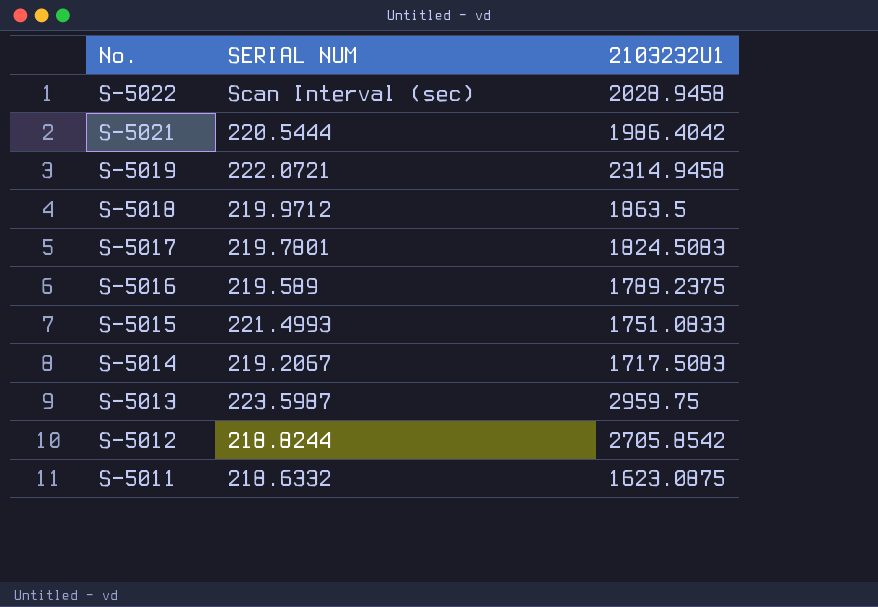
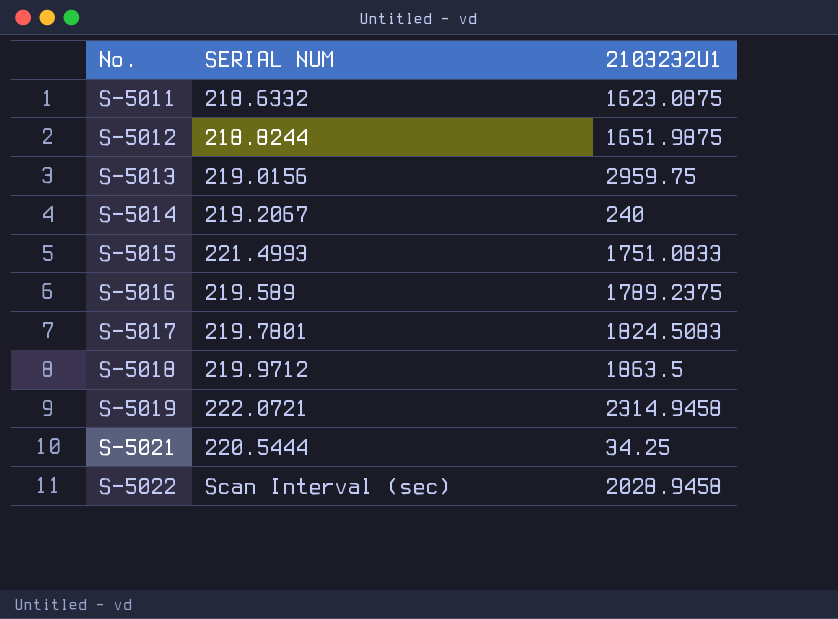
row order: No. descending -> No. ascending
S-5012 | 2103232U1: 2705.8542 -> 1651.9875
S-5013 | SERIAL NUM: 223.5987 -> 219.0156
S-5014 | 2103232U1: 1717.5083 -> 240
S-5021 | 2103232U1: 1986.4042 -> 34.25

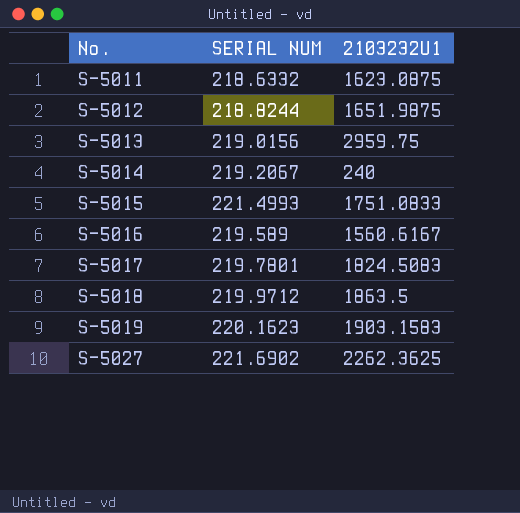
row S-5021: 220.5444 | 34.25 -> none
row S-5022: Scan Interval (sec) | 2028.9458 -> none
S-5016 | 2103232U1: 1789.2375 -> 1560.6167
S-5019 | SERIAL NUM: 222.0721 -> 220.1623
S-5019 | 2103232U1: 2314.9458 -> 1903.1583
row S-5027: none -> 221.6902 | 2262.3625

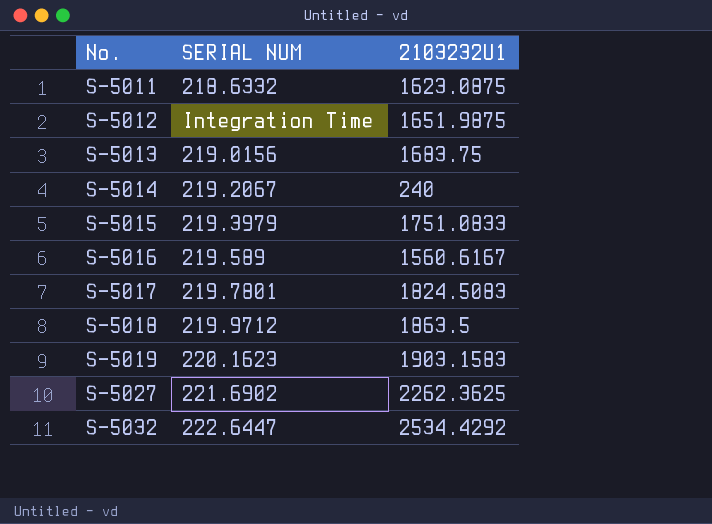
S-5012 | SERIAL NUM: 218.8244 -> Integration Time
S-5013 | 2103232U1: 2959.75 -> 1683.75
S-5015 | SERIAL NUM: 221.4993 -> 219.3979
row S-5032: none -> 222.6447 | 2534.4292

